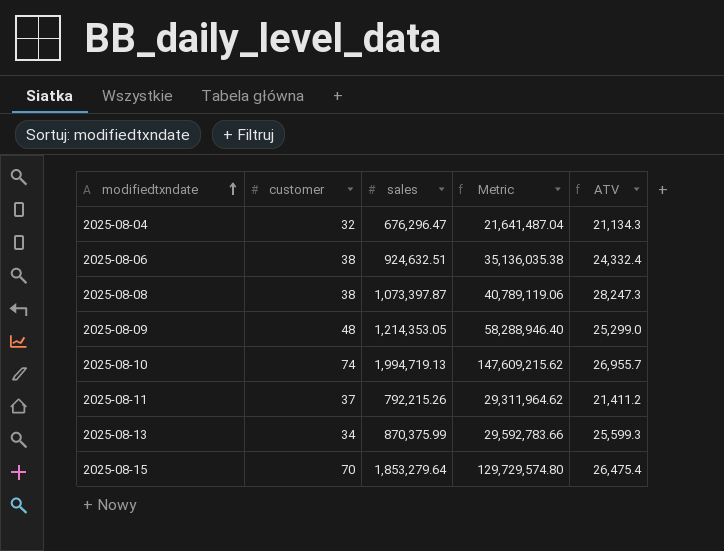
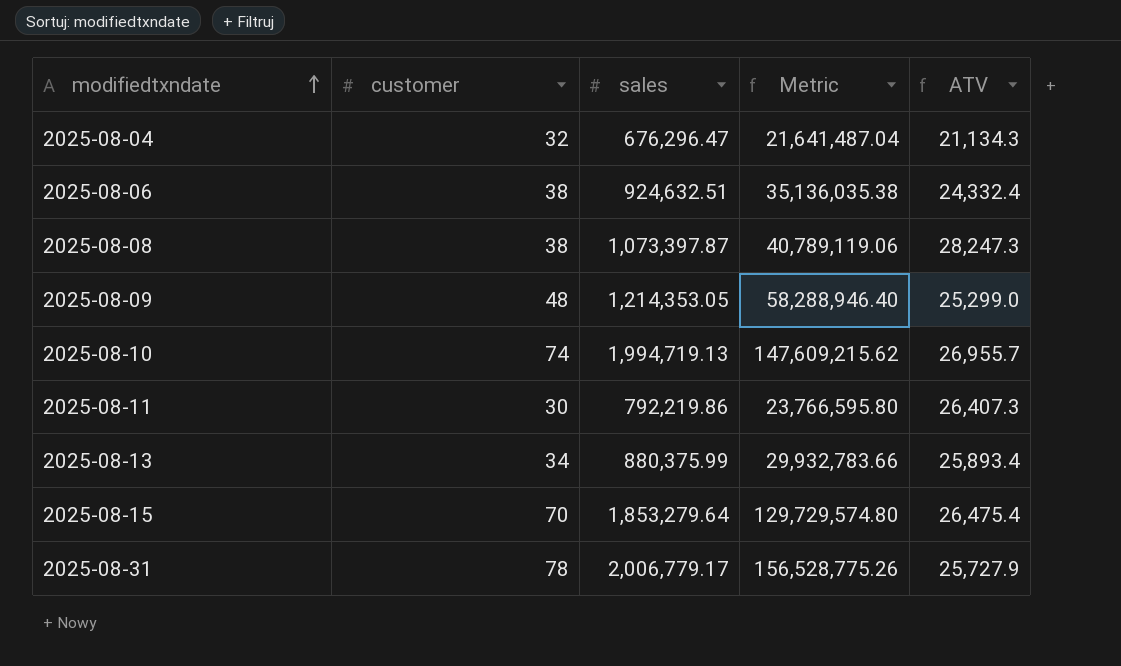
2025-08-11 | customer: 37 -> 30
2025-08-11 | sales: 792,215.26 -> 792,219.86
2025-08-11 | Metric: 29,311,964.62 -> 23,766,595.80
2025-08-11 | ATV: 21,411.2 -> 26,407.3
2025-08-13 | sales: 870,375.99 -> 880,375.99
2025-08-13 | Metric: 29,592,783.66 -> 29,932,783.66
2025-08-13 | ATV: 25,599.3 -> 25,893.4
row 2025-08-31: none -> 78 | 2,006,779.17 | 156,528,775.26 | 25,727.9

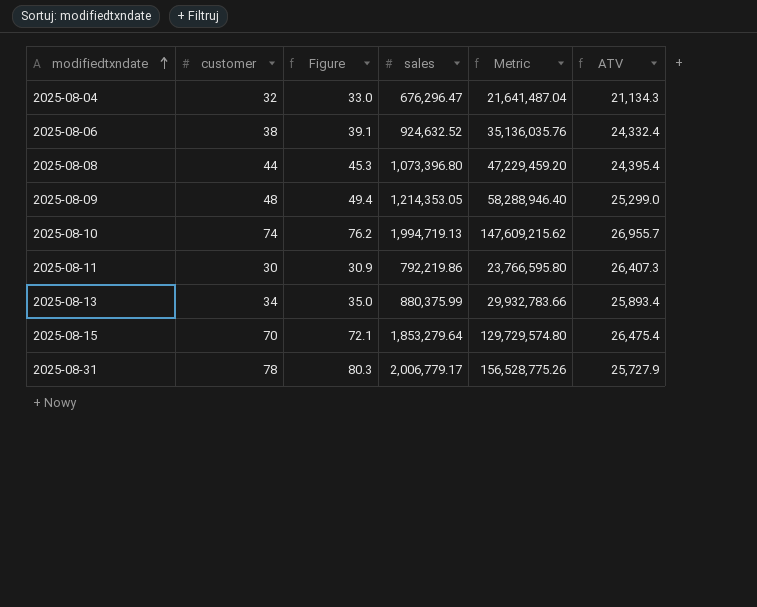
column Figure | formula: none -> [customer] * 1.03
2025-08-06 | sales: 924,632.51 -> 924,632.52
2025-08-06 | Metric: 35,136,035.38 -> 35,136,035.76
2025-08-08 | customer: 38 -> 44
2025-08-08 | sales: 1,073,397.87 -> 1,073,396.80
2025-08-08 | Metric: 40,789,119.06 -> 47,229,459.20
2025-08-08 | ATV: 28,247.3 -> 24,395.4

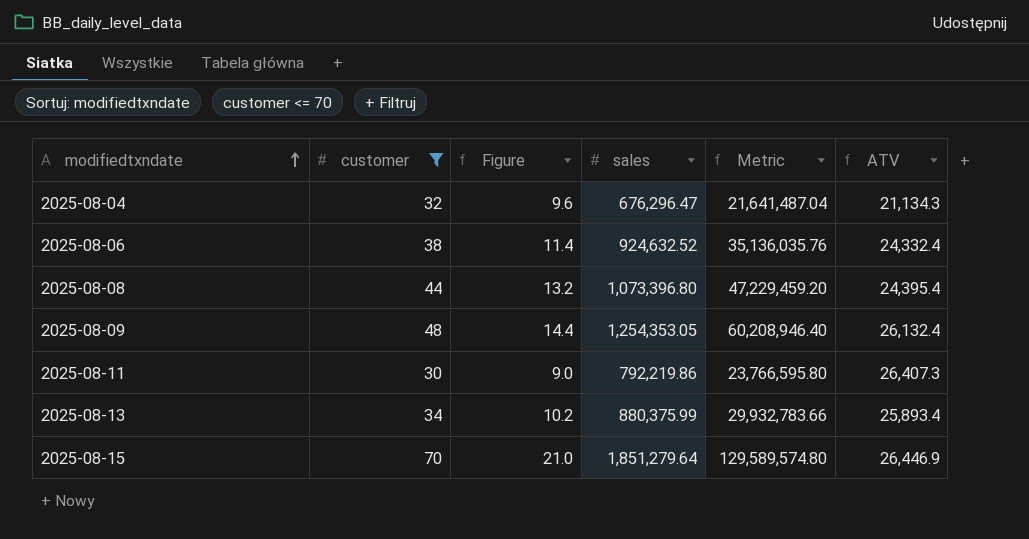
filter: none -> customer <= 70
column Figure | formula: [customer] * 1.03 -> [customer] * 0.3
2025-08-09 | sales: 1,214,353.05 -> 1,254,353.05
2025-08-09 | Metric: 58,288,946.40 -> 60,208,946.40
2025-08-09 | ATV: 25,299.0 -> 26,132.4
2025-08-15 | sales: 1,853,279.64 -> 1,851,279.64
2025-08-15 | Metric: 129,729,574.80 -> 129,589,574.80
2025-08-15 | ATV: 26,475.4 -> 26,446.9

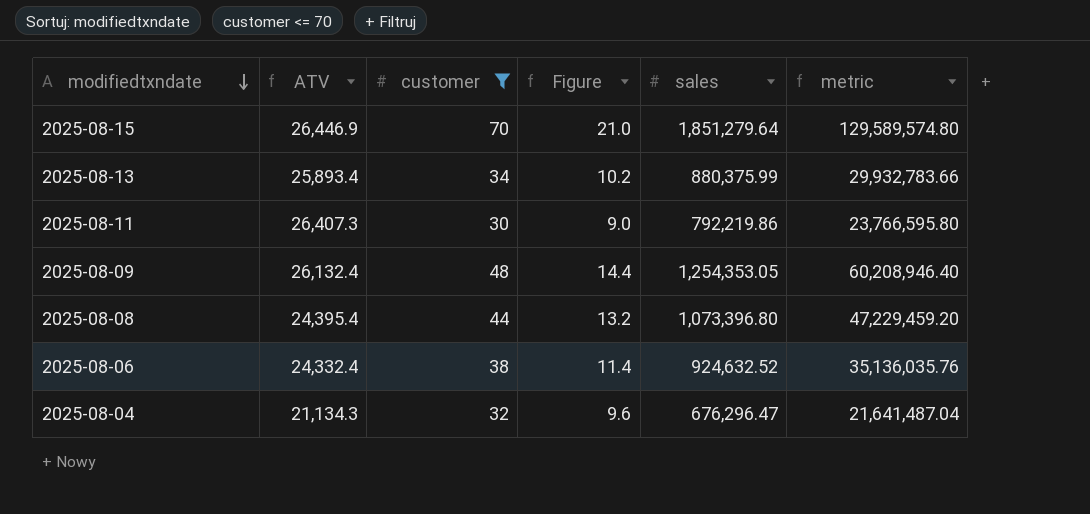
row order: modifiedtxndate ascending -> modifiedtxndate descending
column ATV | position: 6 -> 2
column name: Metric -> metric

